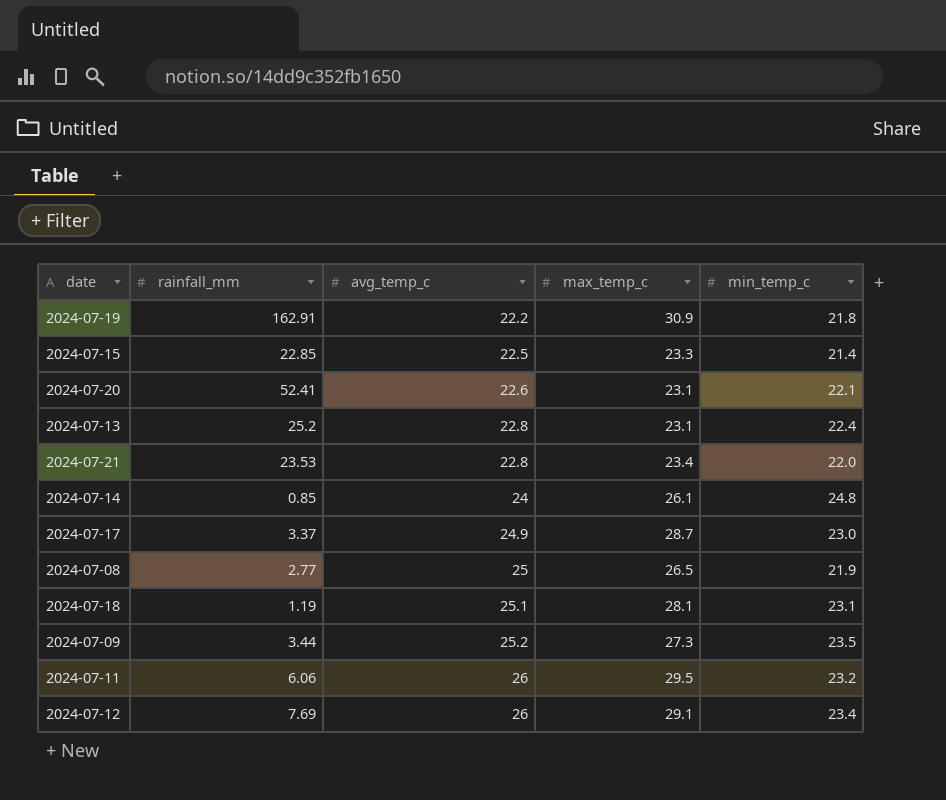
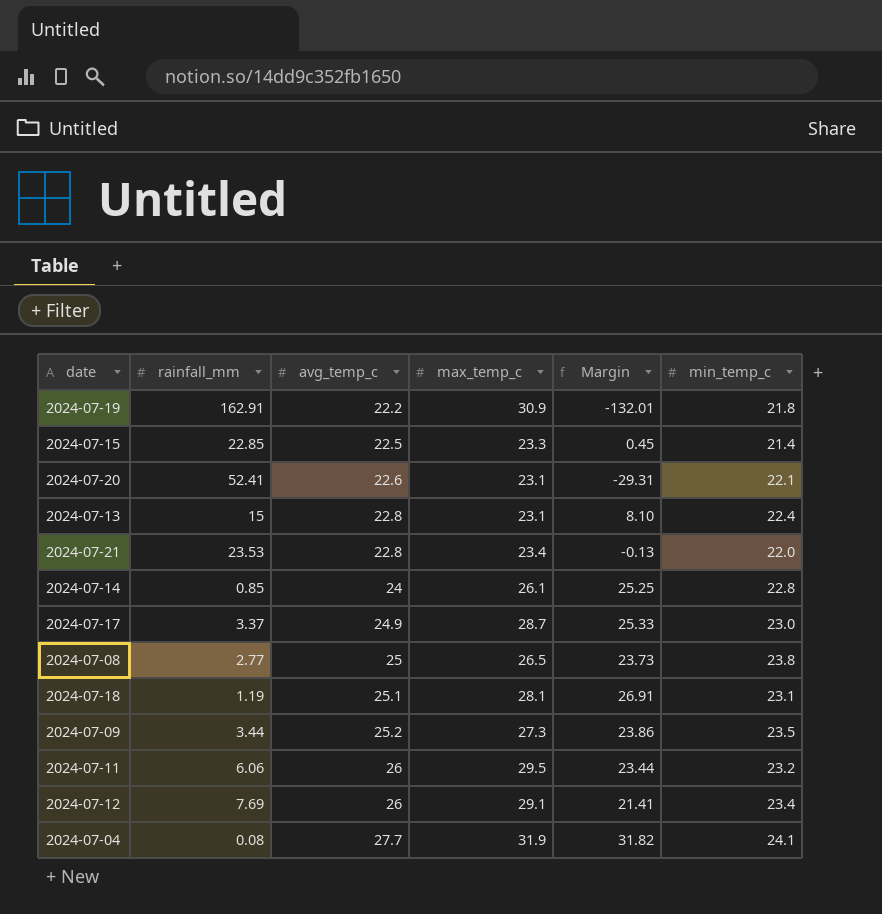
column Margin | formula: none -> [max_temp_c] - [rainfall_mm]
2024-07-13 | rainfall_mm: 25.2 -> 15
2024-07-14 | min_temp_c: 24.8 -> 22.8
2024-07-08 | min_temp_c: 21.9 -> 23.8
row 2024-07-04: none -> 0.08 | 27.7 | 31.9 | 31.82 | 24.1

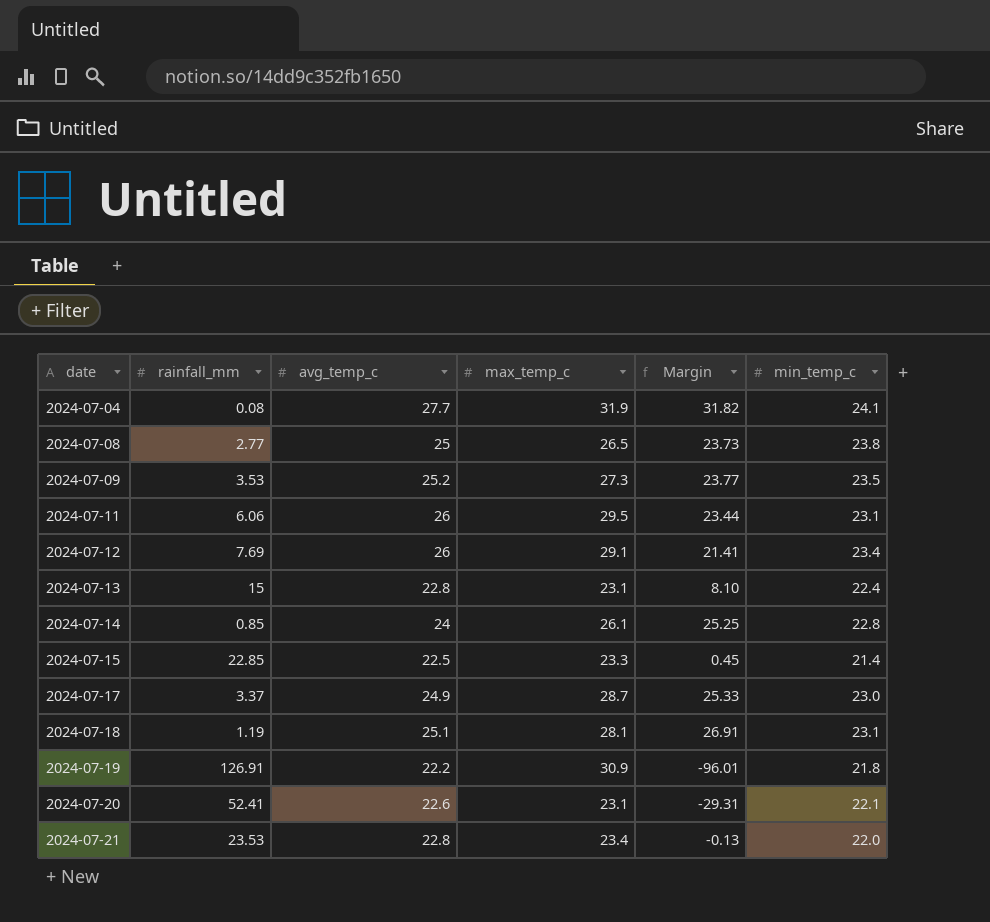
row order: avg_temp_c ascending -> date ascending
2024-07-09 | rainfall_mm: 3.44 -> 3.53
2024-07-09 | Margin: 23.86 -> 23.77
2024-07-11 | min_temp_c: 23.2 -> 23.1
2024-07-19 | rainfall_mm: 162.91 -> 126.91
2024-07-19 | Margin: -132.01 -> -96.01

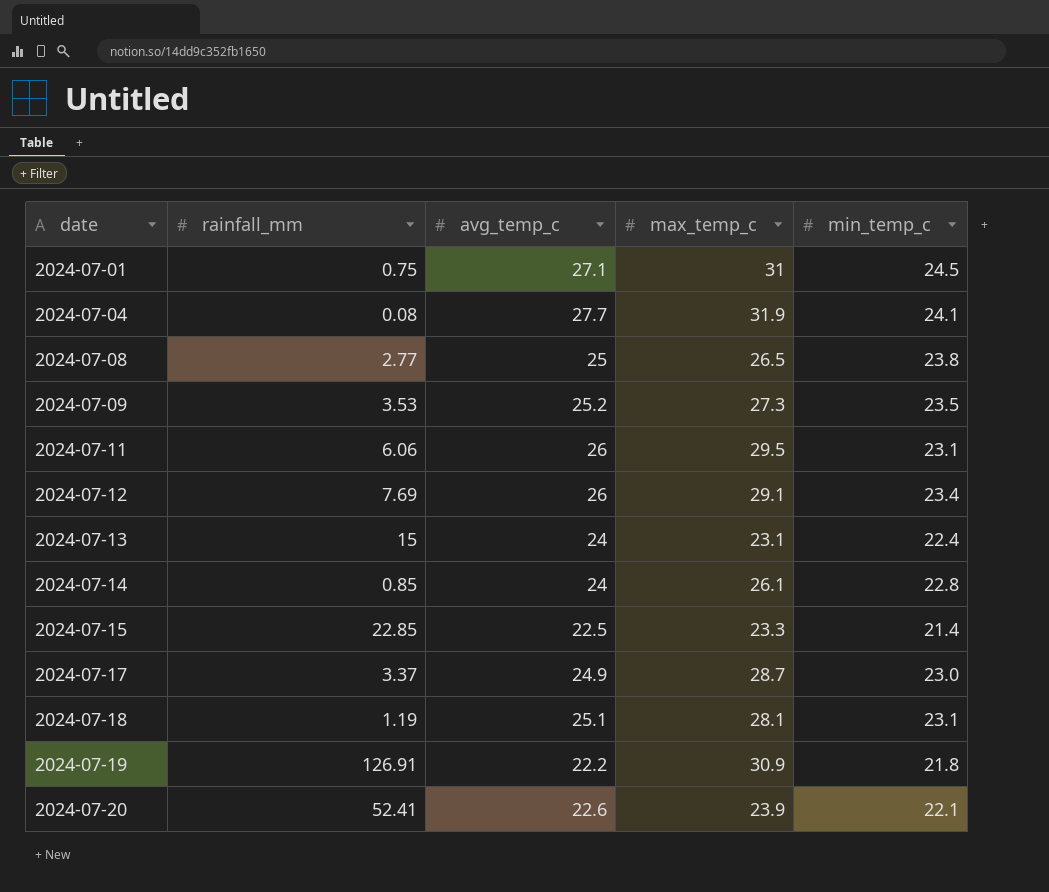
column Margin | formula: [max_temp_c] - [rainfall_mm] -> none
row 2024-07-21: 23.53 | 22.8 | 23.4 | -0.13 | 22.0 -> none
row 2024-07-01: none -> 0.75 | 27.1 | 31 | 24.5
2024-07-13 | avg_temp_c: 22.8 -> 24
2024-07-20 | max_temp_c: 23.1 -> 23.9

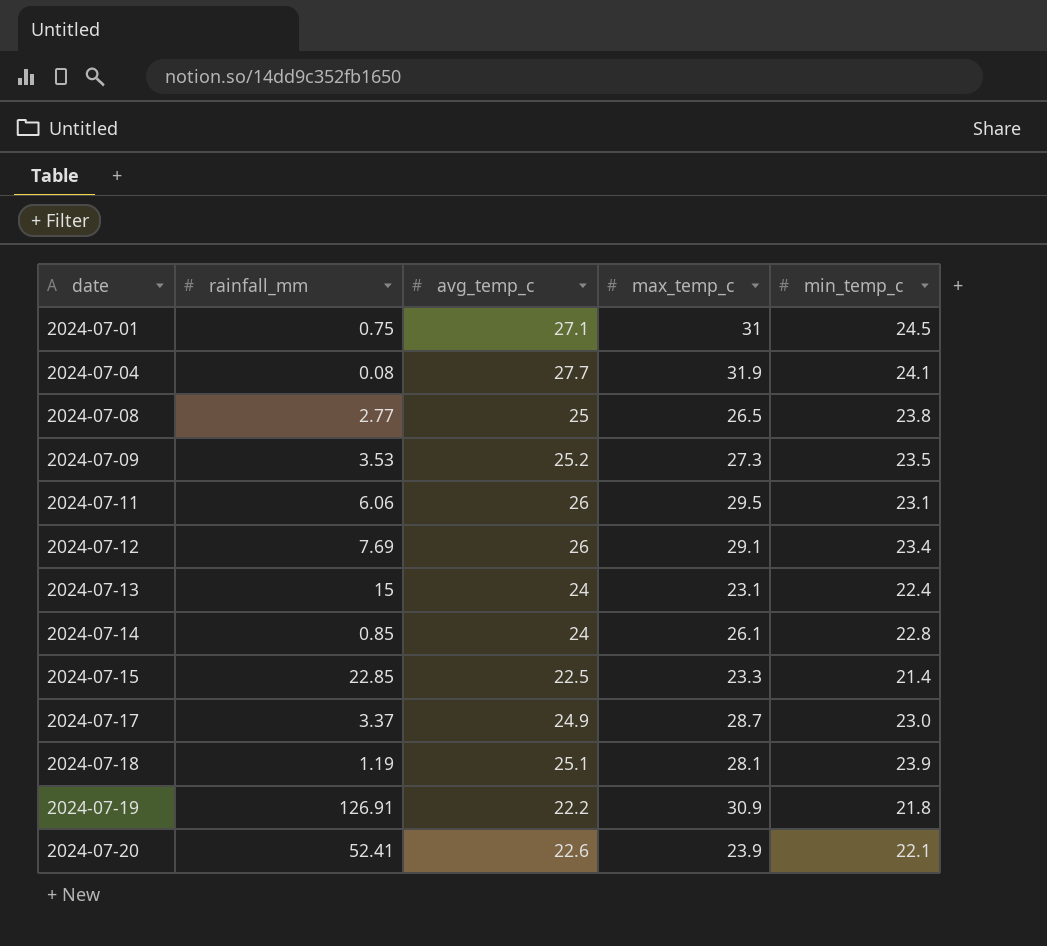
2024-07-18 | min_temp_c: 23.1 -> 23.9

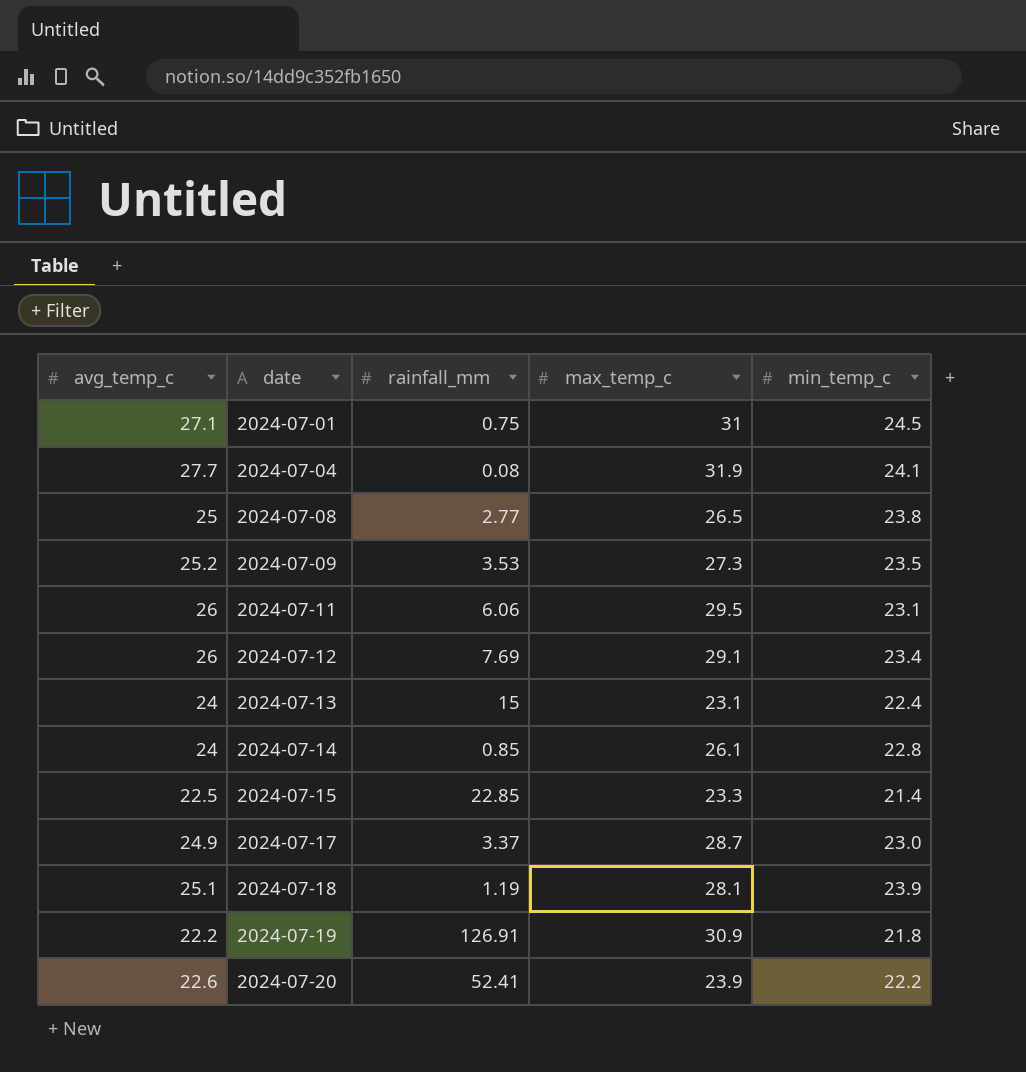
column avg_temp_c | position: 3 -> 1
2024-07-20 | min_temp_c: 22.1 -> 22.2

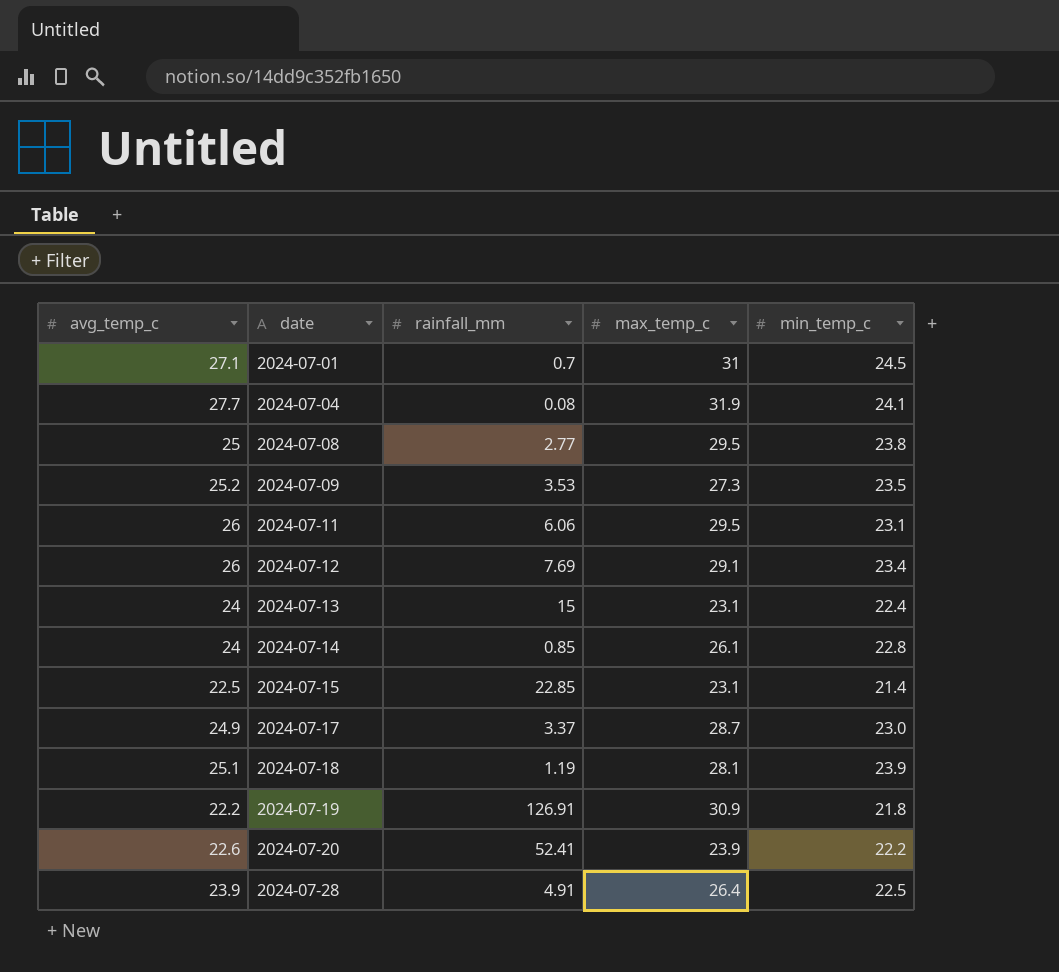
2024-07-01 | rainfall_mm: 0.75 -> 0.7
2024-07-08 | max_temp_c: 26.5 -> 29.5
2024-07-15 | max_temp_c: 23.3 -> 23.1
row 2024-07-28: none -> 23.9 | 4.91 | 26.4 | 22.5

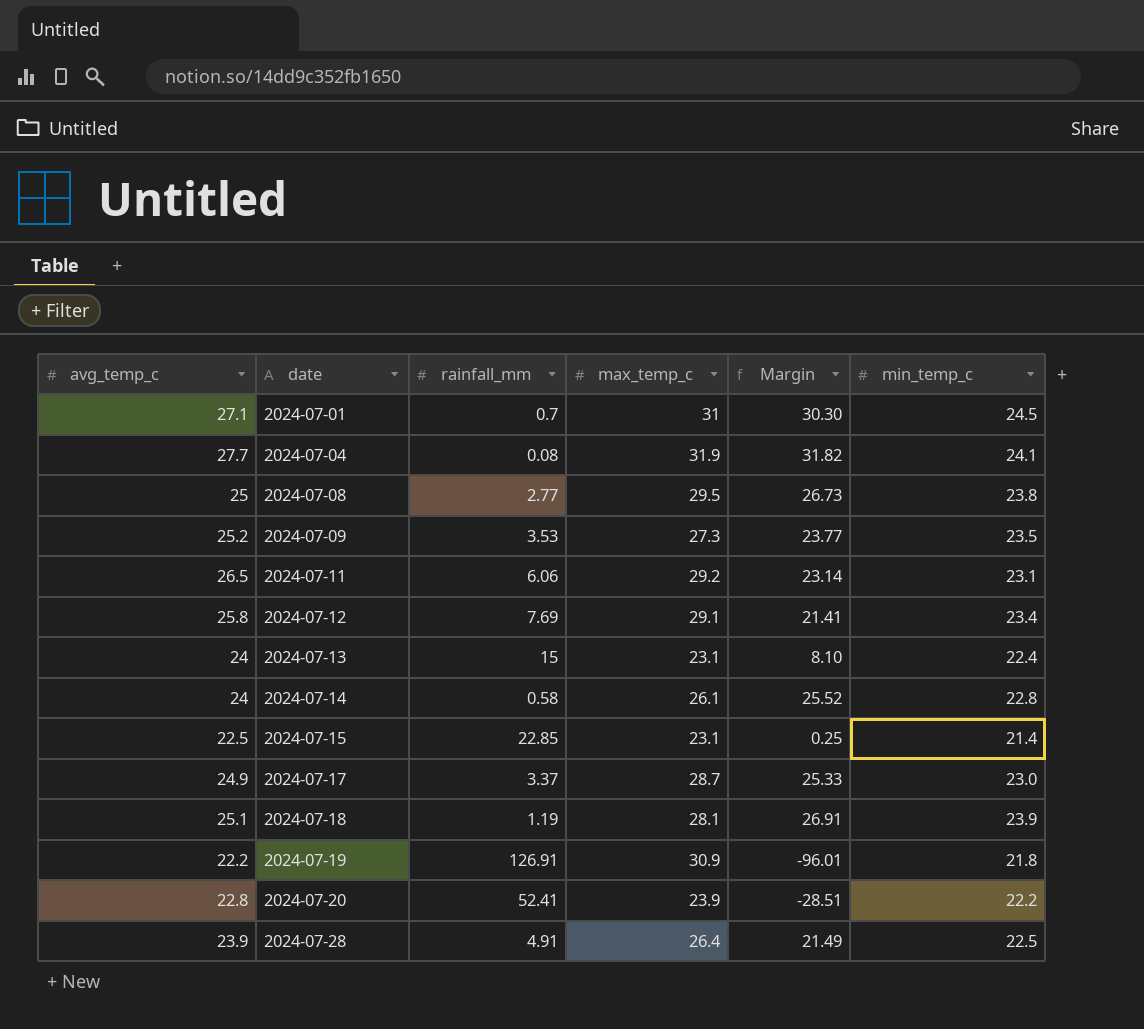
column Margin | formula: none -> [max_temp_c] - [rainfall_mm]
2024-07-11 | avg_temp_c: 26 -> 26.5
2024-07-11 | max_temp_c: 29.5 -> 29.2
2024-07-12 | avg_temp_c: 26 -> 25.8
2024-07-14 | rainfall_mm: 0.85 -> 0.58
2024-07-20 | avg_temp_c: 22.6 -> 22.8

